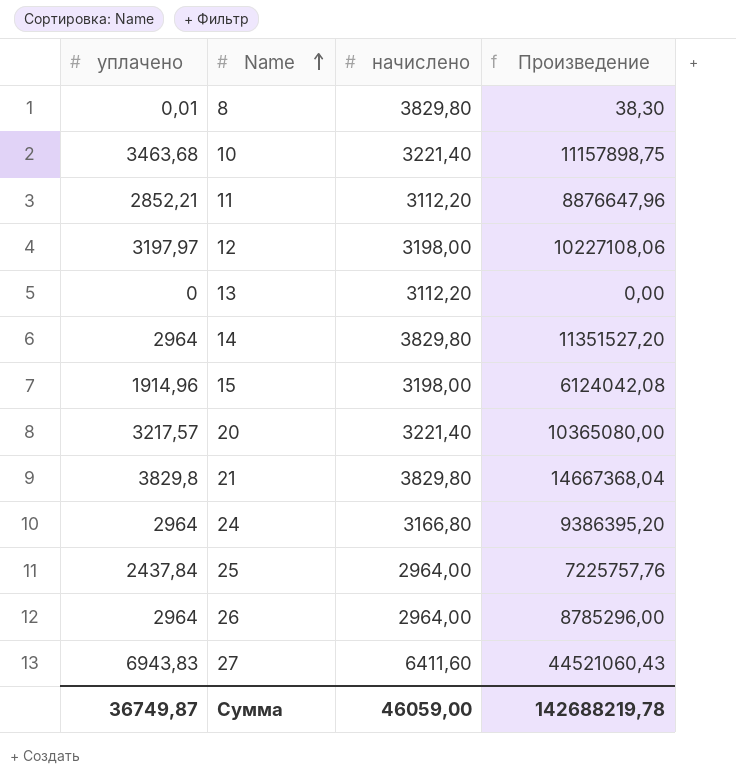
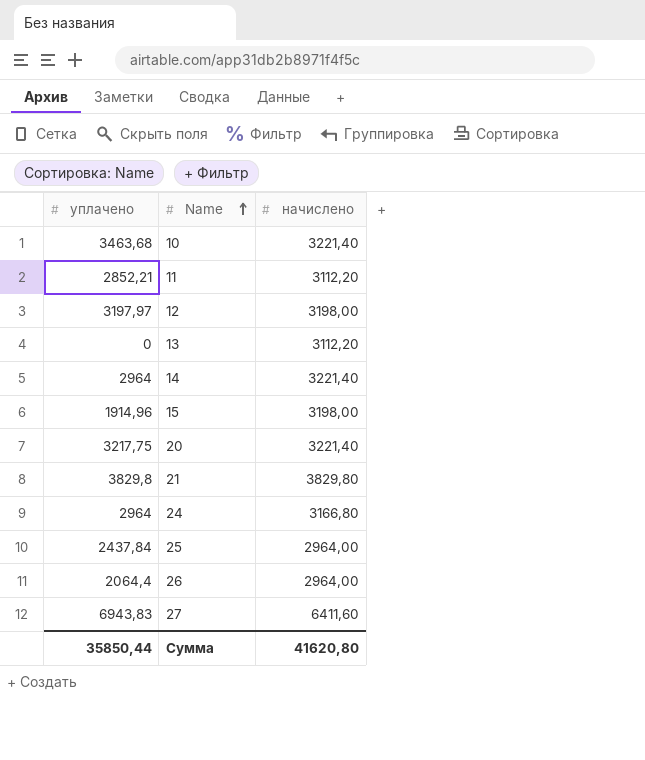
column Произведение | formula: [уплачено] * [начислено] -> none
row 8: 0,01 | 3829,80 | 38,30 -> none
14 | начислено: 3829,80 -> 3221,40
20 | уплачено: 3217,57 -> 3217,75
26 | уплачено: 2964 -> 2064,4
Сумма | уплачено: 36749,87 -> 35850,44
Сумма | начислено: 46059,00 -> 41620,80

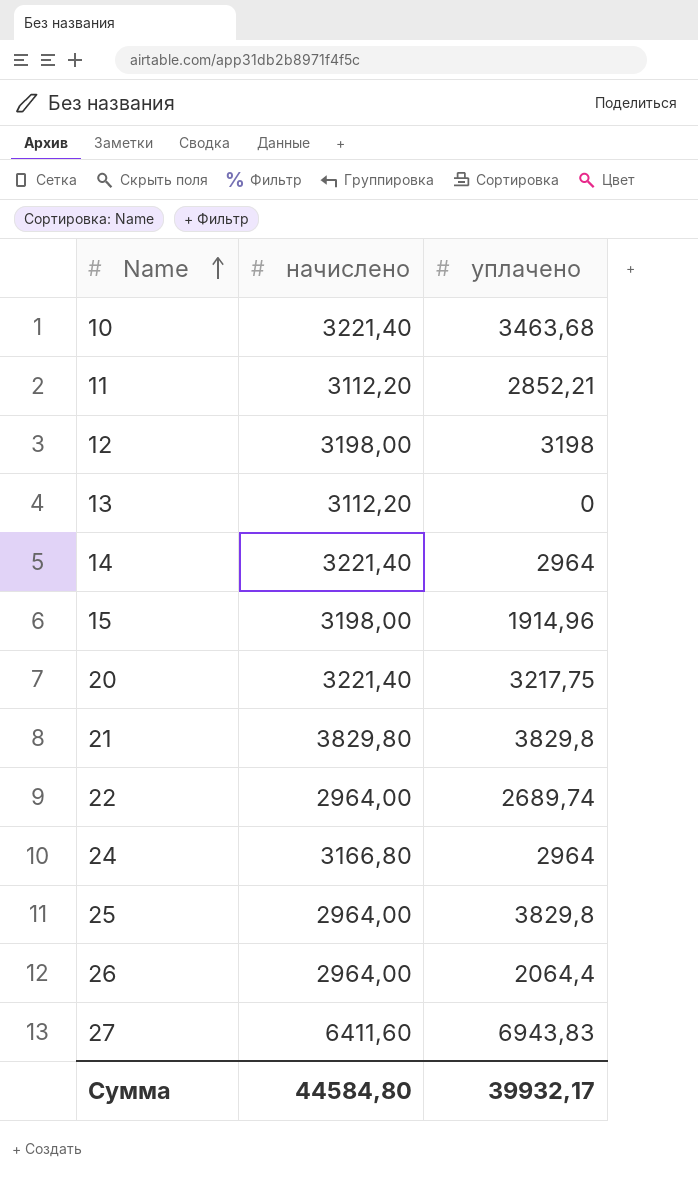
column уплачено | position: 1 -> 3
12 | уплачено: 3197,97 -> 3198
row 22: none -> 2964,00 | 2689,74
25 | уплачено: 2437,84 -> 3829,8
Сумма | начислено: 41620,80 -> 44584,80
Сумма | уплачено: 35850,44 -> 39932,17

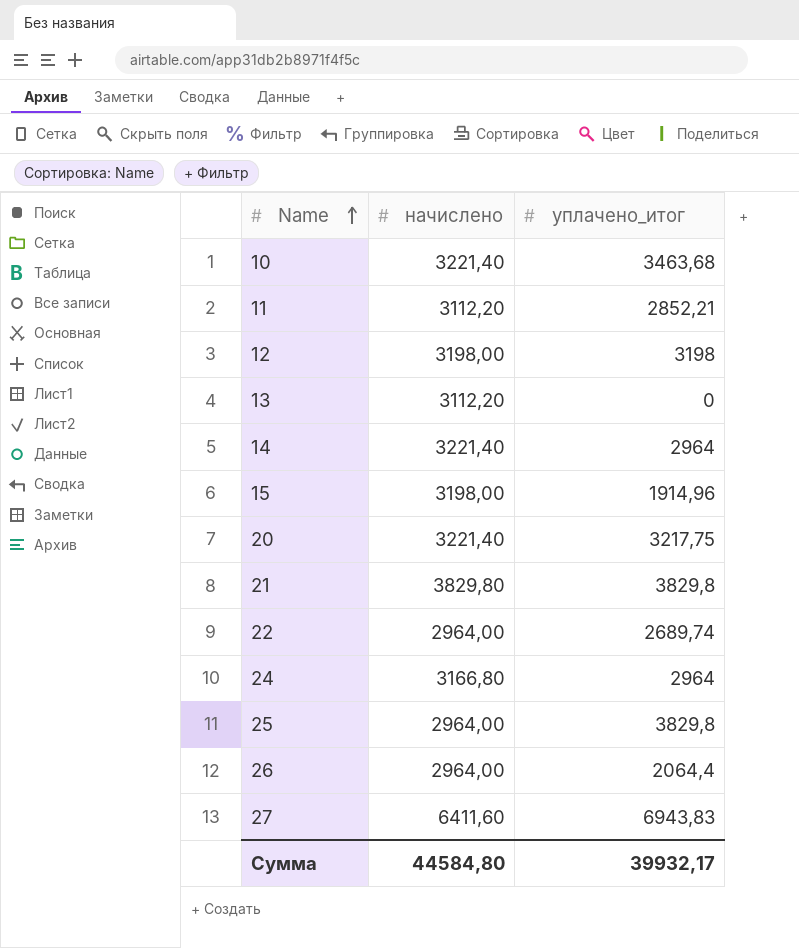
column name: уплачено -> уплачено_итог

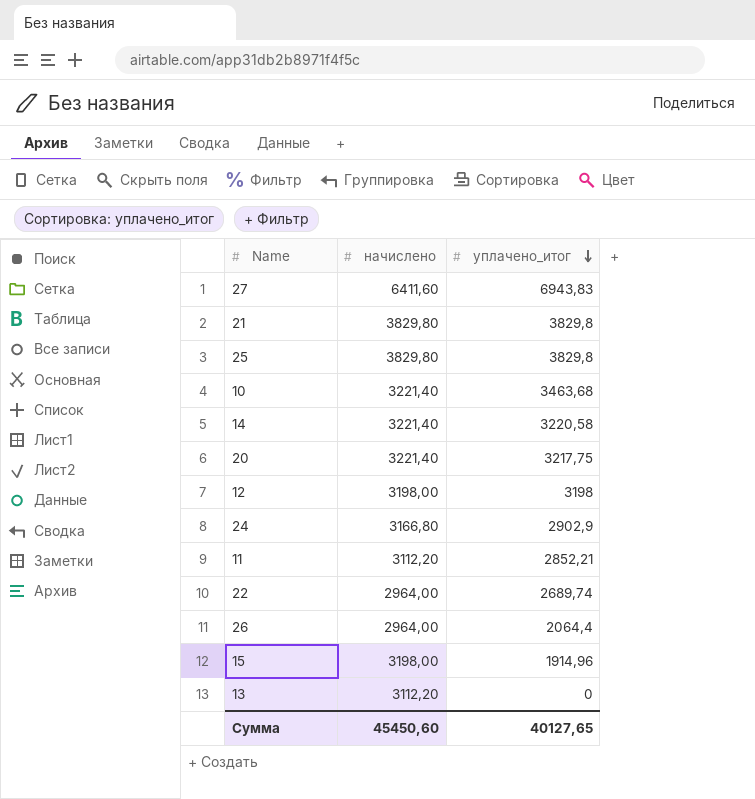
row order: Name ascending -> уплачено_итог descending
25 | начислено: 2964,00 -> 3829,80
14 | уплачено_итог: 2964 -> 3220,58
24 | уплачено_итог: 2964 -> 2902,9
Сумма | начислено: 44584,80 -> 45450,60
Сумма | уплачено_итог: 39932,17 -> 40127,65

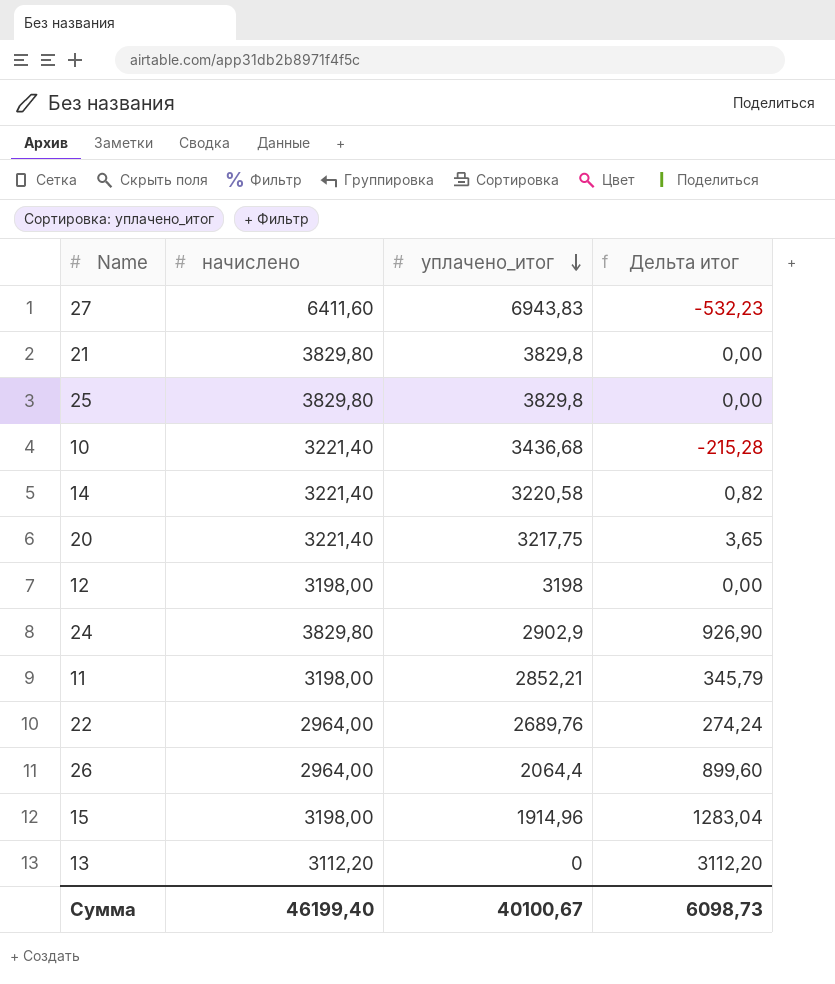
column Дельта итог | formula: none -> [начислено] - [уплачено_итог]
10 | уплачено_итог: 3463,68 -> 3436,68
24 | начислено: 3166,80 -> 3829,80
11 | начислено: 3112,20 -> 3198,00
22 | уплачено_итог: 2689,74 -> 2689,76
Сумма | начислено: 45450,60 -> 46199,40
Сумма | уплачено_итог: 40127,65 -> 40100,67

